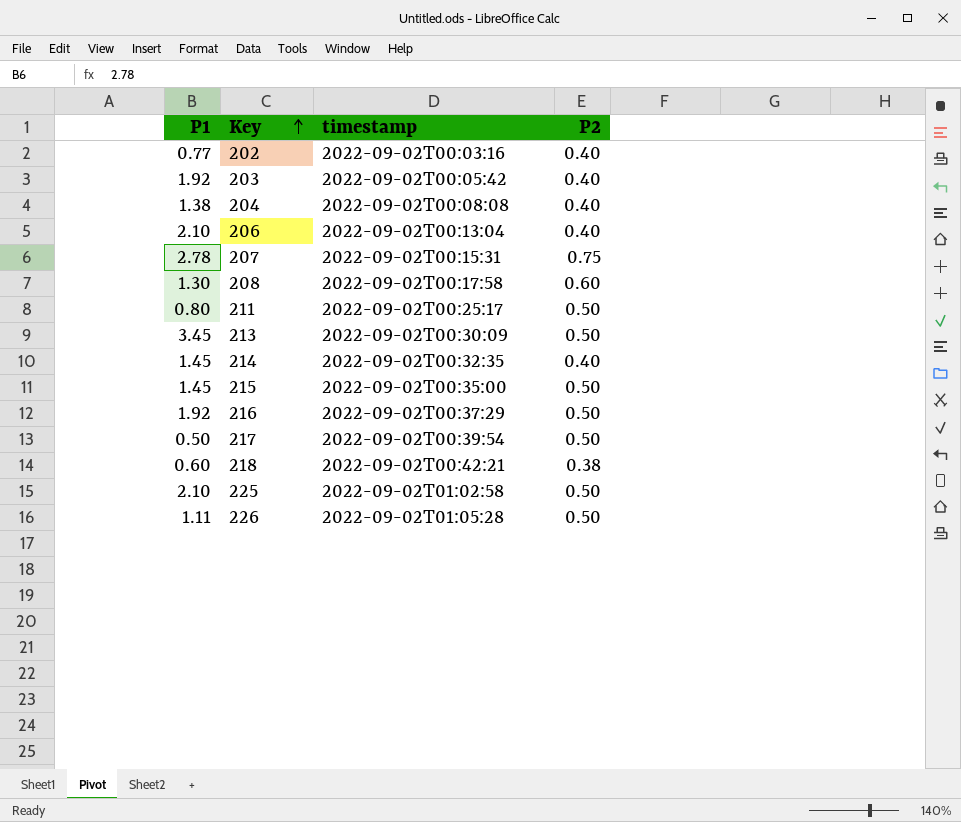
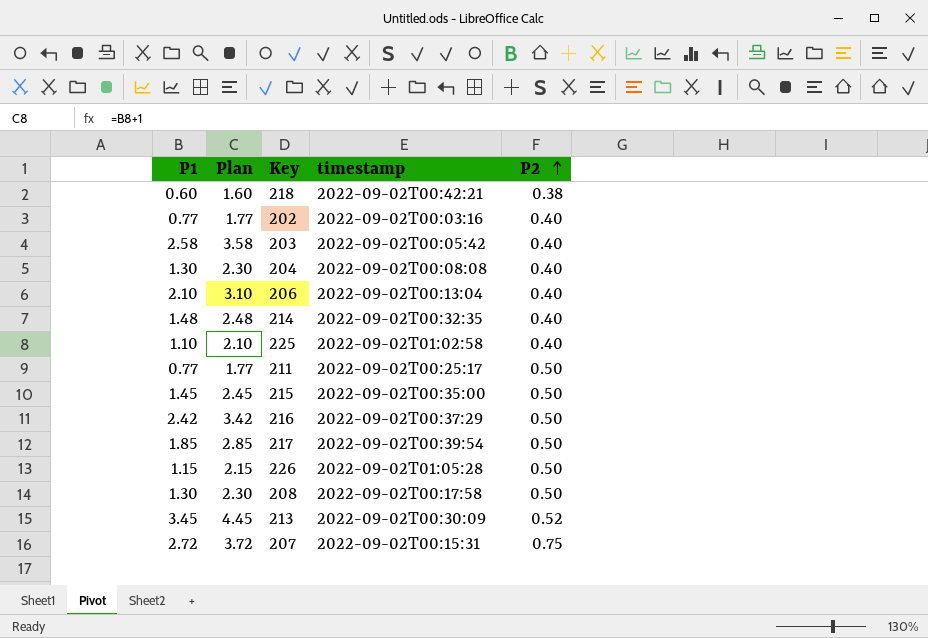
row order: Key ascending -> P2 ascending
column Plan | formula: none -> [P1] + 1
203 | P1: 1.92 -> 2.58
204 | P1: 1.38 -> 1.30
214 | P1: 1.45 -> 1.48
225 | P1: 2.10 -> 1.10
225 | P2: 0.50 -> 0.40
211 | P1: 0.80 -> 0.77
216 | P1: 1.92 -> 2.42
217 | P1: 0.50 -> 1.85
226 | P1: 1.11 -> 1.15
208 | P2: 0.60 -> 0.50
213 | P2: 0.50 -> 0.52
207 | P1: 2.78 -> 2.72

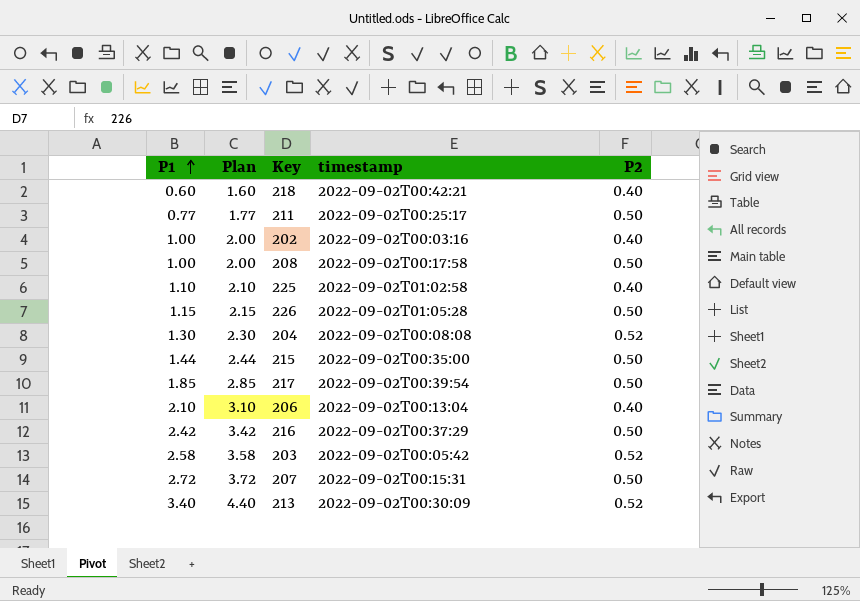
row order: P2 ascending -> P1 ascending
row 214: 1.48 | 2.48 | 2022-09-02T00:32:35 | 0.40 -> none
218 | P2: 0.38 -> 0.40
202 | P1: 0.77 -> 1.00
202 | Plan: 1.77 -> 2.00
208 | P1: 1.30 -> 1.00
208 | Plan: 2.30 -> 2.00
204 | P2: 0.40 -> 0.52
215 | P1: 1.45 -> 1.44
215 | Plan: 2.45 -> 2.44
203 | P2: 0.40 -> 0.52
207 | P2: 0.75 -> 0.50
213 | P1: 3.45 -> 3.40
213 | Plan: 4.45 -> 4.40

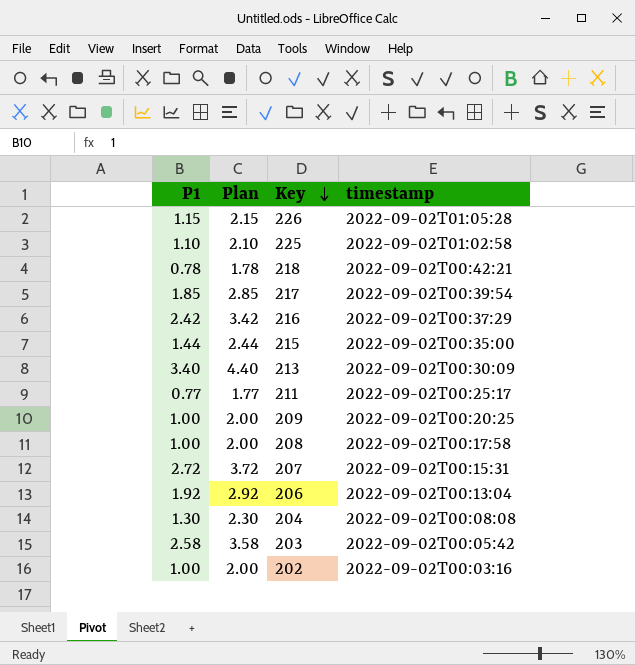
row order: P1 ascending -> Key descending
column P2 | position: 5 -> none
218 | P1: 0.60 -> 0.78
218 | Plan: 1.60 -> 1.78
row 209: none -> 1.00 | 2.00 | 2022-09-02T00:20:25
206 | P1: 2.10 -> 1.92
206 | Plan: 3.10 -> 2.92

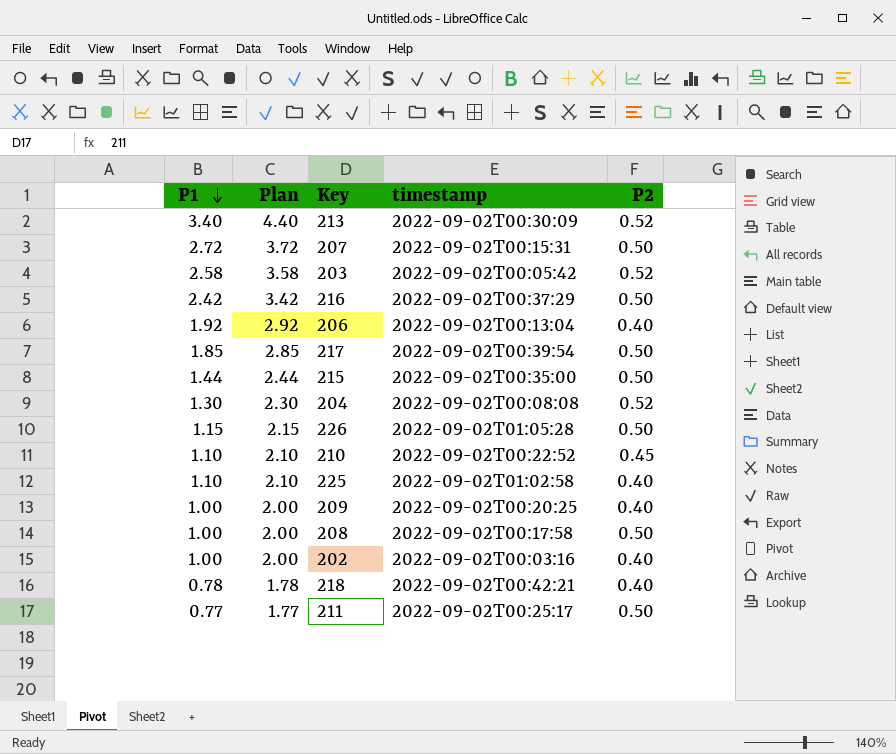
row order: Key descending -> P1 descending
column P2 | position: none -> 5
row 210: none -> 1.10 | 2.10 | 2022-09-02T00:22:52 | 0.45

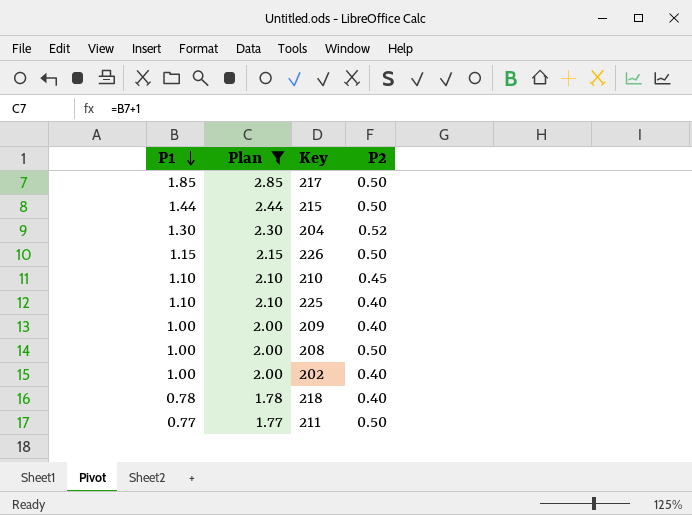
filter: none -> Plan <= 2.85
column timestamp | position: 4 -> none

